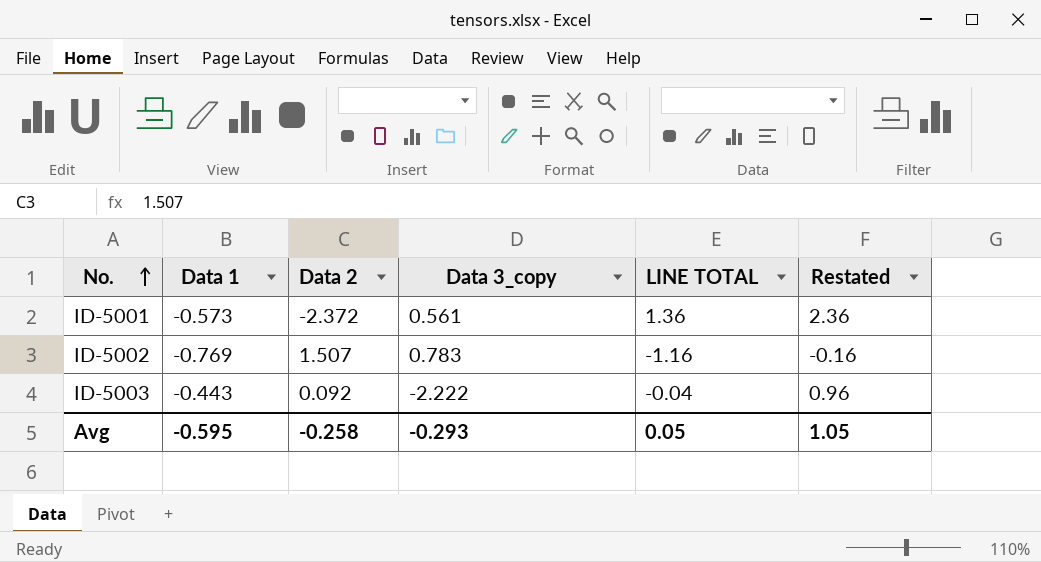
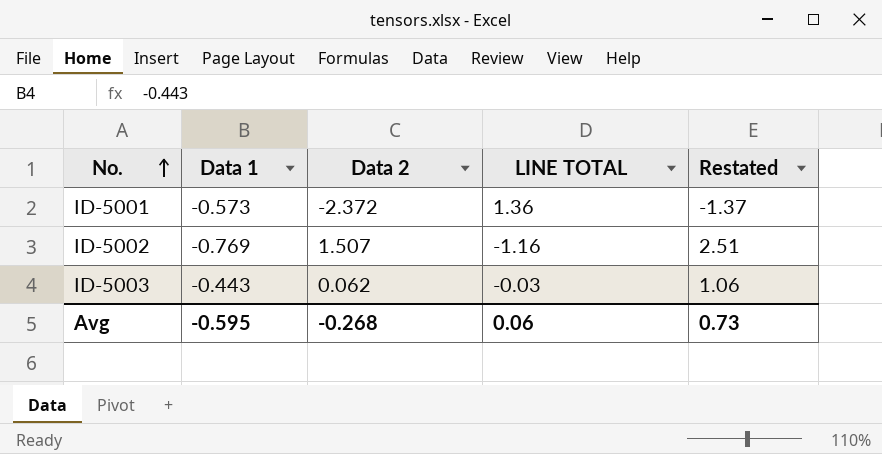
column Data 3_copy | position: 4 -> none
column Restated | formula: [LINE TOTAL] + 1 -> [Data 2] + 1
ID-5003 | Data 2: 0.092 -> 0.062
ID-5003 | LINE TOTAL: -0.04 -> -0.03
Avg | Data 2: -0.258 -> -0.268
Avg | LINE TOTAL: 0.05 -> 0.06
Avg | Restated: 1.05 -> 0.73

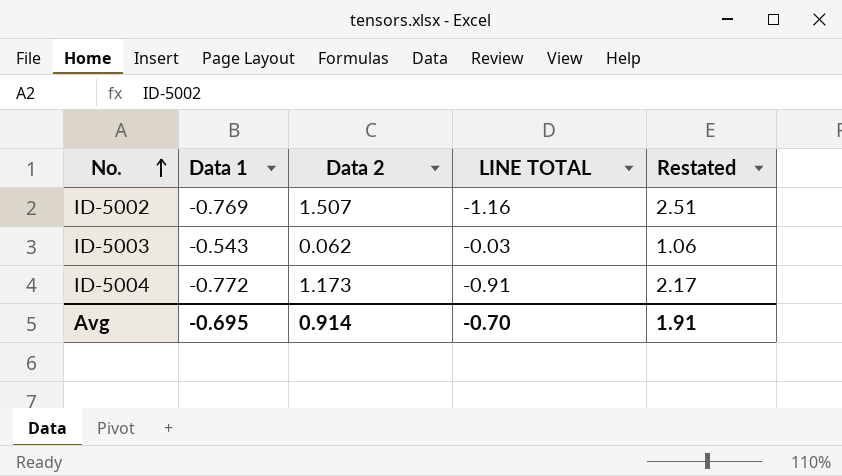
row ID-5001: -0.573 | -2.372 | 1.36 | -1.37 -> none
ID-5003 | Data 1: -0.443 -> -0.543
row ID-5004: none -> -0.772 | 1.173 | -0.91 | 2.17
Avg | Data 1: -0.595 -> -0.695
Avg | Data 2: -0.268 -> 0.914
Avg | LINE TOTAL: 0.06 -> -0.70
Avg | Restated: 0.73 -> 1.91

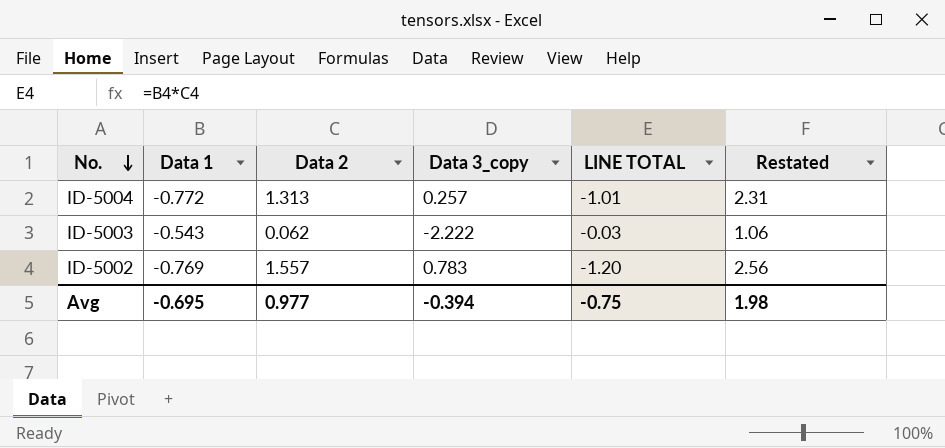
row order: No. ascending -> No. descending
column Data 3_copy | position: none -> 4
ID-5004 | Data 2: 1.173 -> 1.313
ID-5004 | LINE TOTAL: -0.91 -> -1.01
ID-5004 | Restated: 2.17 -> 2.31
ID-5002 | Data 2: 1.507 -> 1.557
ID-5002 | LINE TOTAL: -1.16 -> -1.20
ID-5002 | Restated: 2.51 -> 2.56
Avg | Data 2: 0.914 -> 0.977
Avg | LINE TOTAL: -0.70 -> -0.75
Avg | Restated: 1.91 -> 1.98

